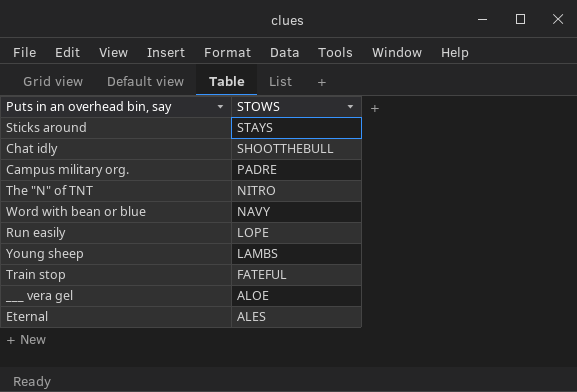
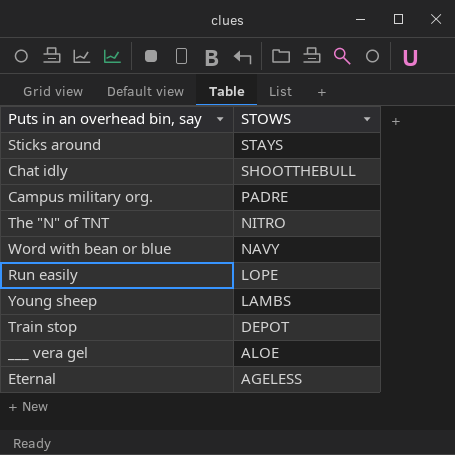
Train stop | STOWS: FATEFUL -> DEPOT
Eternal | STOWS: ALES -> AGELESS

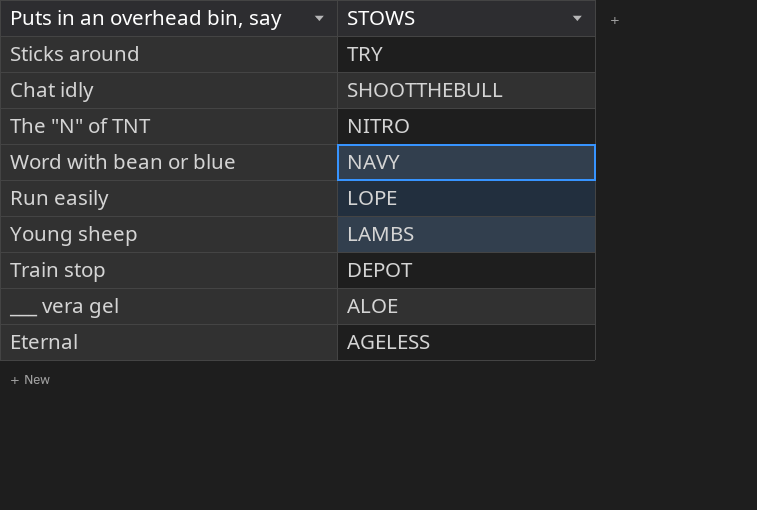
row Campus military org.: PADRE -> none
Sticks around | STOWS: STAYS -> TRY

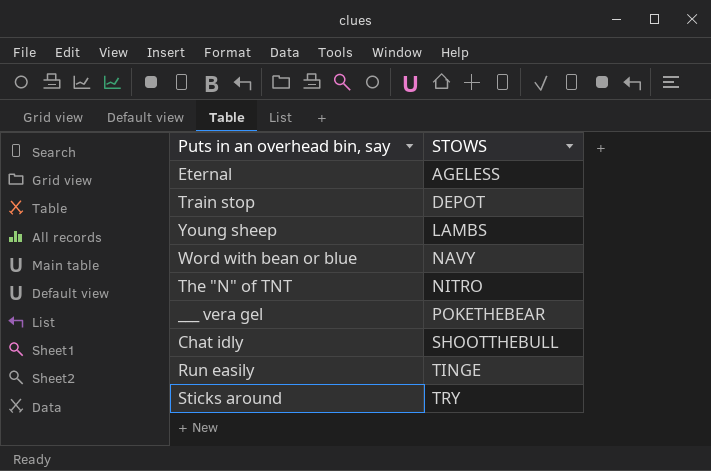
row order: STOWS descending -> STOWS ascending
___ vera gel | STOWS: ALOE -> POKETHEBEAR
Run easily | STOWS: LOPE -> TINGE

